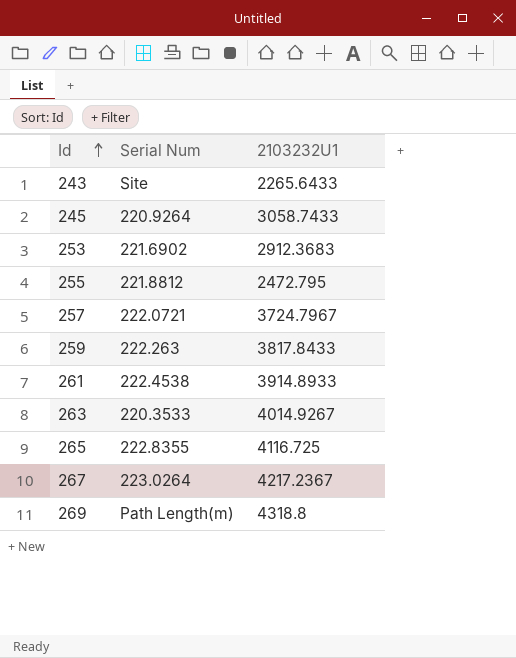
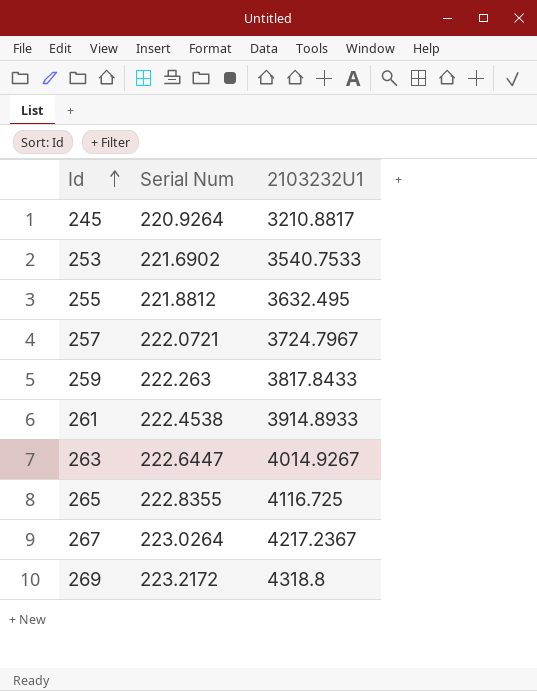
row 243: Site | 2265.6433 -> none
245 | 2103232U1: 3058.7433 -> 3210.8817
253 | 2103232U1: 2912.3683 -> 3540.7533
255 | 2103232U1: 2472.795 -> 3632.495
263 | Serial Num: 220.3533 -> 222.6447
269 | Serial Num: Path Length(m) -> 223.2172

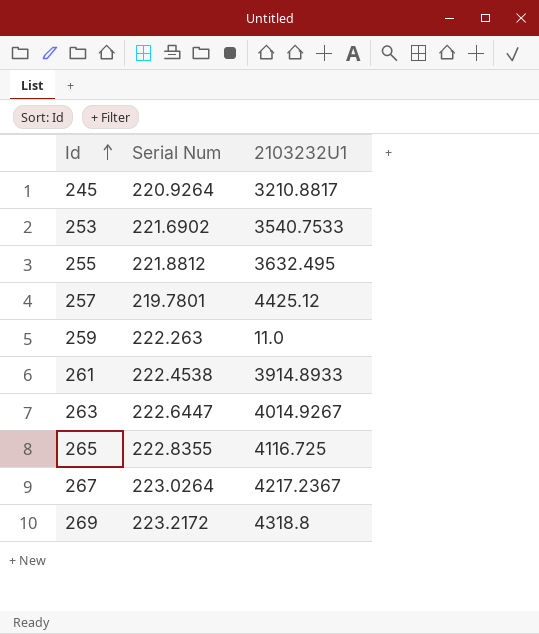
257 | Serial Num: 222.0721 -> 219.7801
257 | 2103232U1: 3724.7967 -> 4425.12
259 | 2103232U1: 3817.8433 -> 11.0

